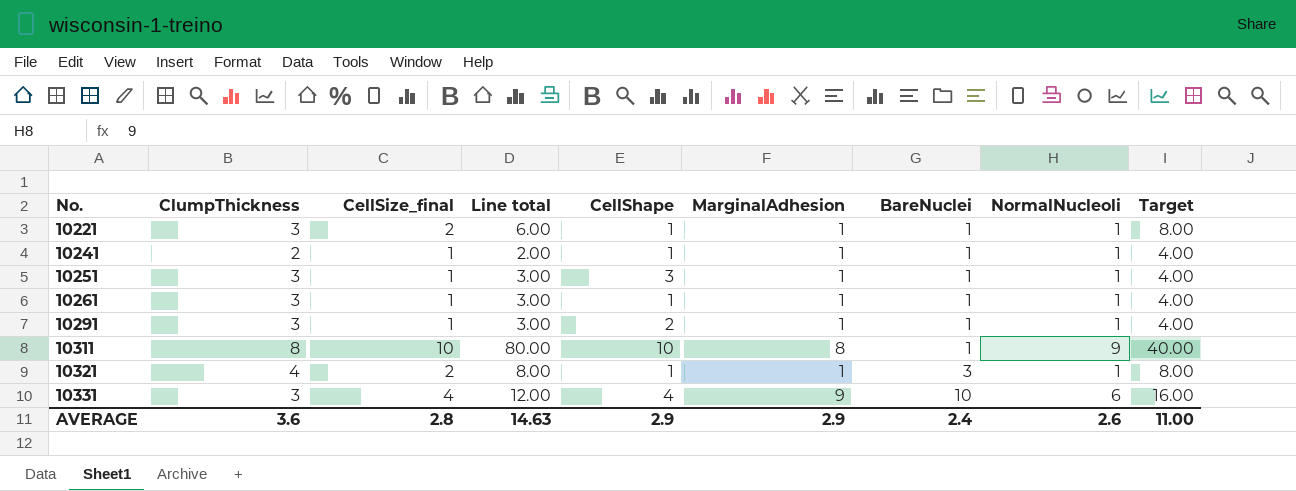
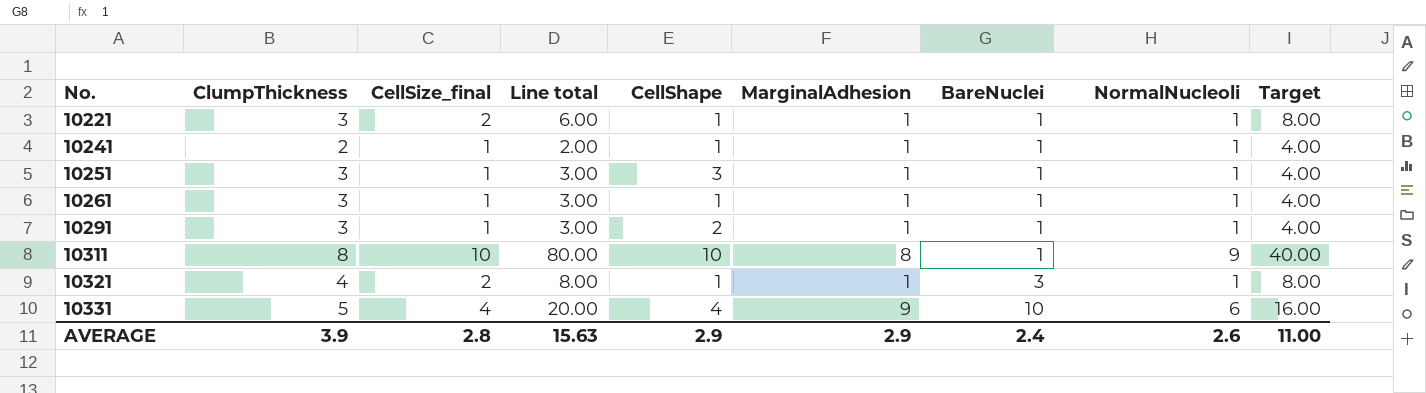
10331 | ClumpThickness: 3 -> 5
10331 | Line total: 12.00 -> 20.00
AVERAGE | ClumpThickness: 3.6 -> 3.9
AVERAGE | Line total: 14.63 -> 15.63

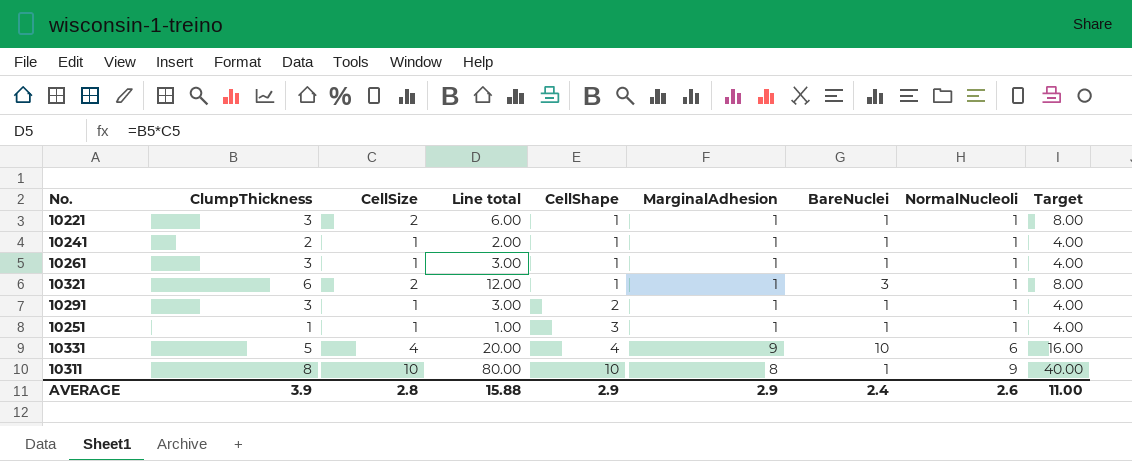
row order: No. ascending -> CellShape ascending
column name: CellSize_final -> CellSize
10321 | ClumpThickness: 4 -> 6
10321 | Line total: 8.00 -> 12.00
10251 | ClumpThickness: 3 -> 1
10251 | Line total: 3.00 -> 1.00
AVERAGE | Line total: 15.63 -> 15.88

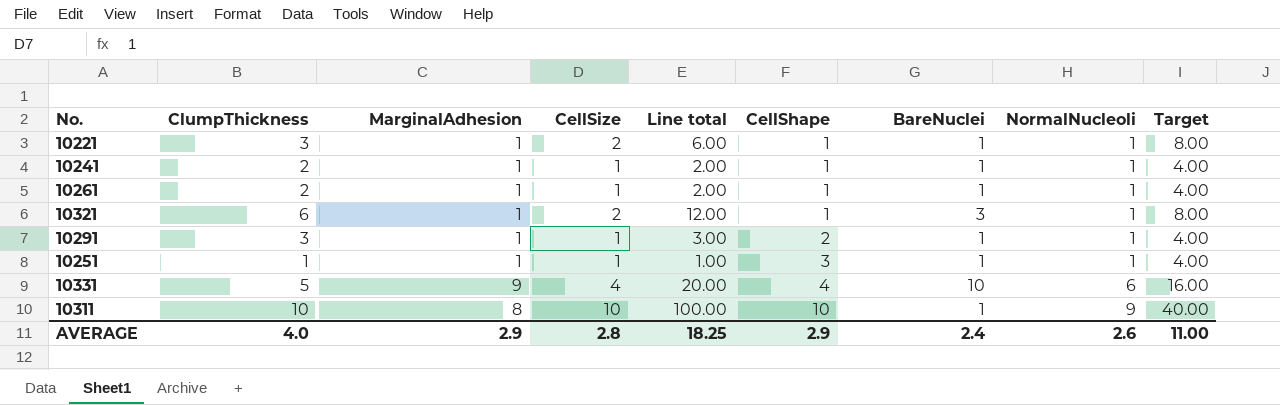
column MarginalAdhesion | position: 6 -> 3
10261 | ClumpThickness: 3 -> 2
10261 | Line total: 3.00 -> 2.00
10311 | ClumpThickness: 8 -> 10
10311 | Line total: 80.00 -> 100.00
AVERAGE | ClumpThickness: 3.9 -> 4.0
AVERAGE | Line total: 15.88 -> 18.25

